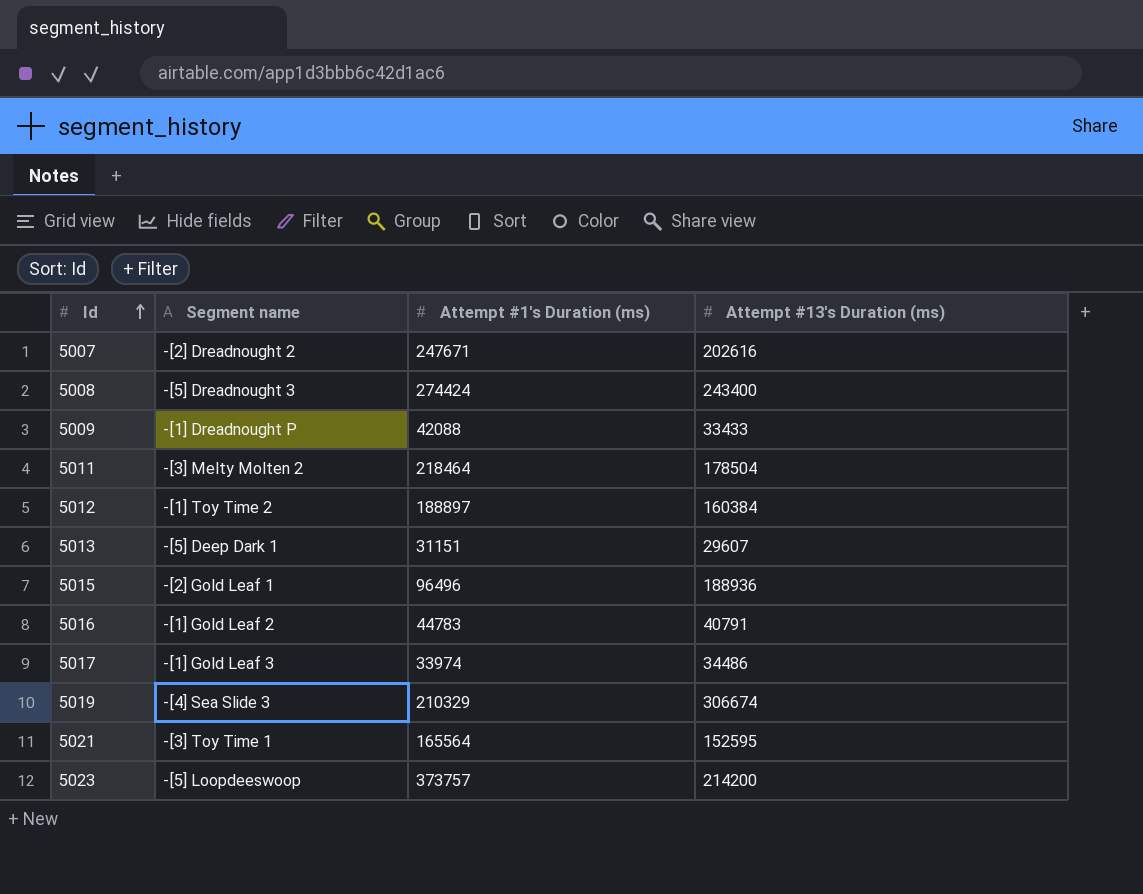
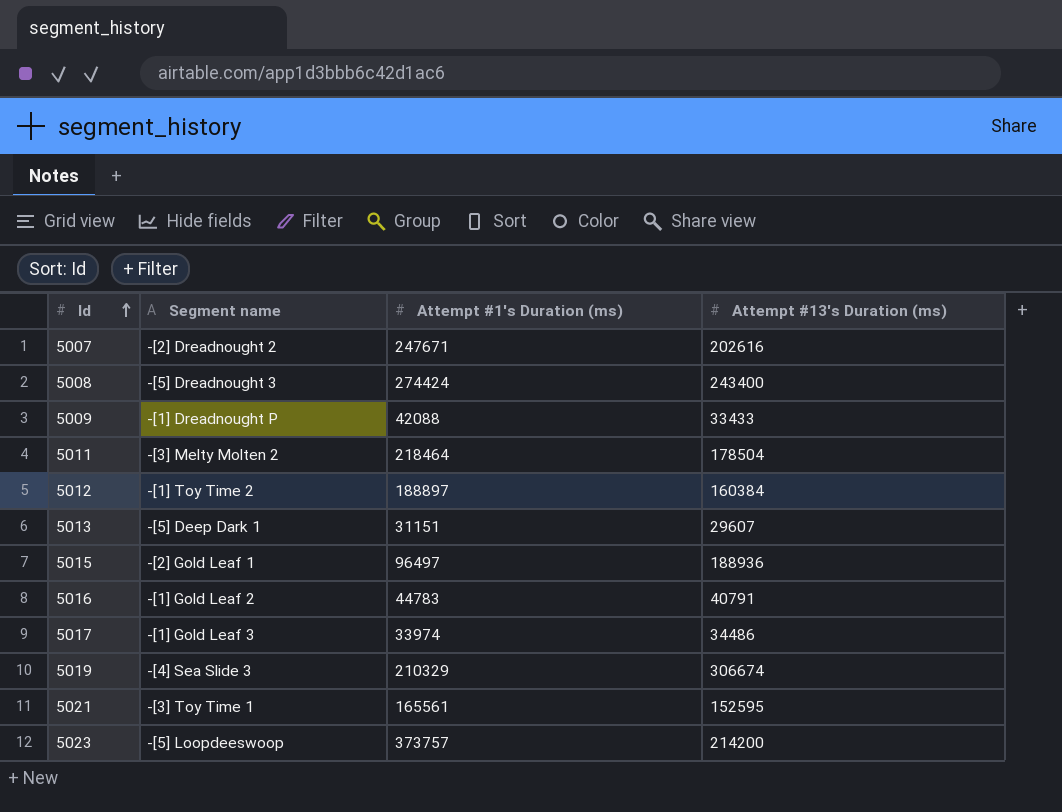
5015 | Attempt #1's Duration (ms): 96496 -> 96497
5021 | Attempt #1's Duration (ms): 165564 -> 165561

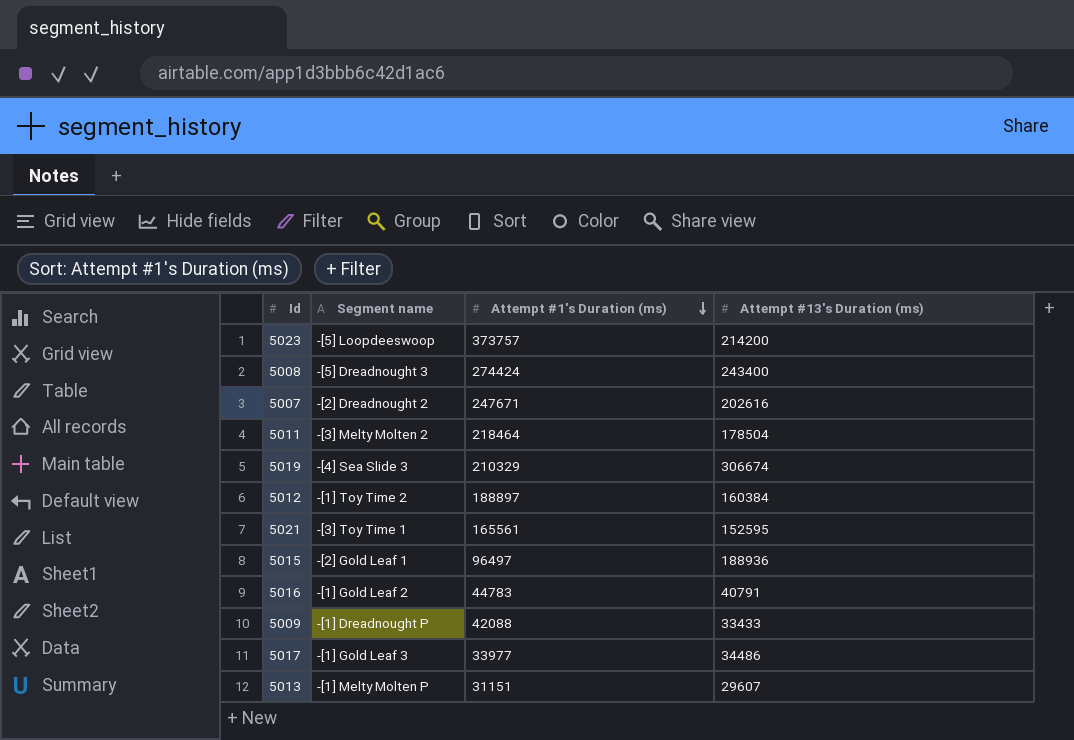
row order: Id ascending -> Attempt #1's Duration (ms) descending
5017 | Attempt #1's Duration (ms): 33974 -> 33977
5013 | Segment name: -[5] Deep Dark 1 -> -[1] Melty Molten P

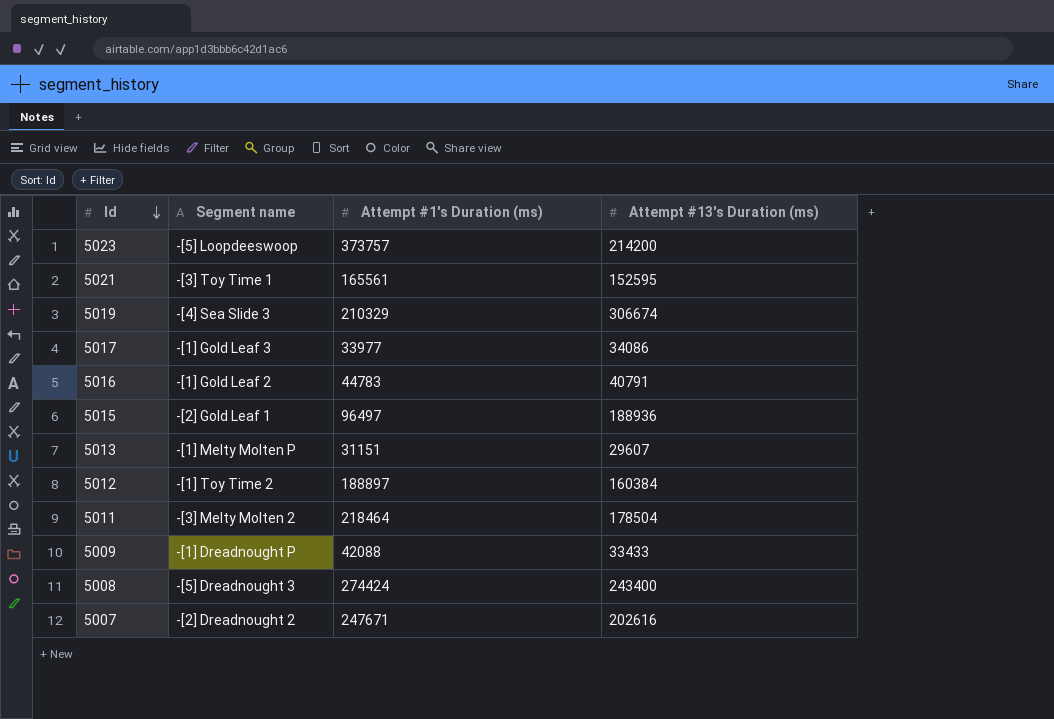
row order: Attempt #1's Duration (ms) descending -> Id descending
5017 | Attempt #13's Duration (ms): 34486 -> 34086

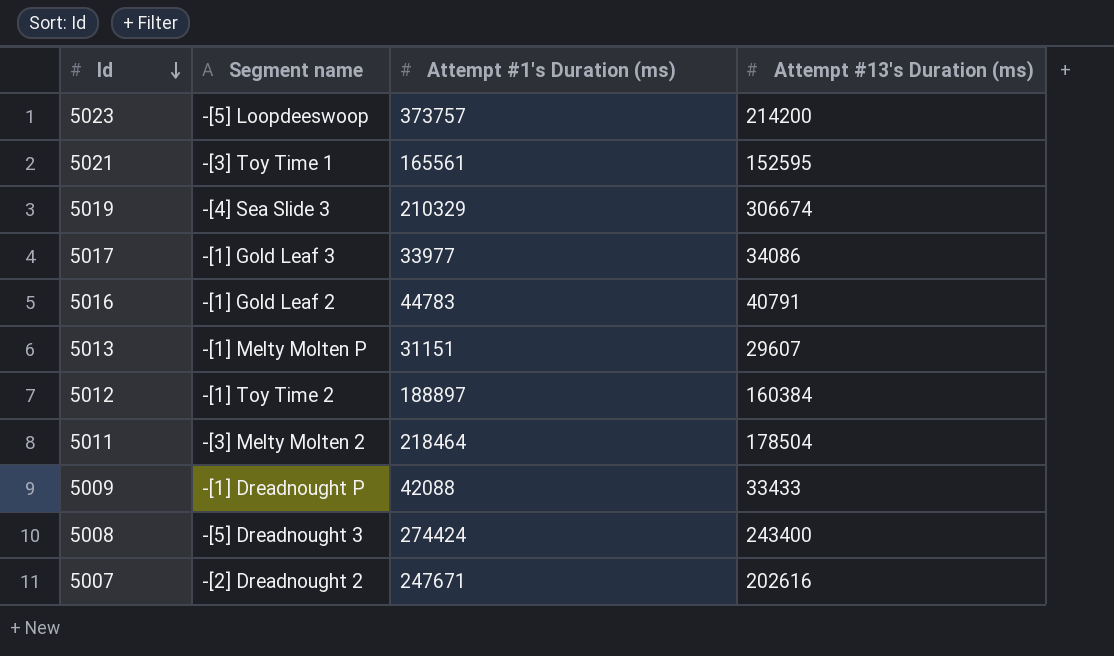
row 5015: -[2] Gold Leaf 1 | 96497 | 188936 -> none

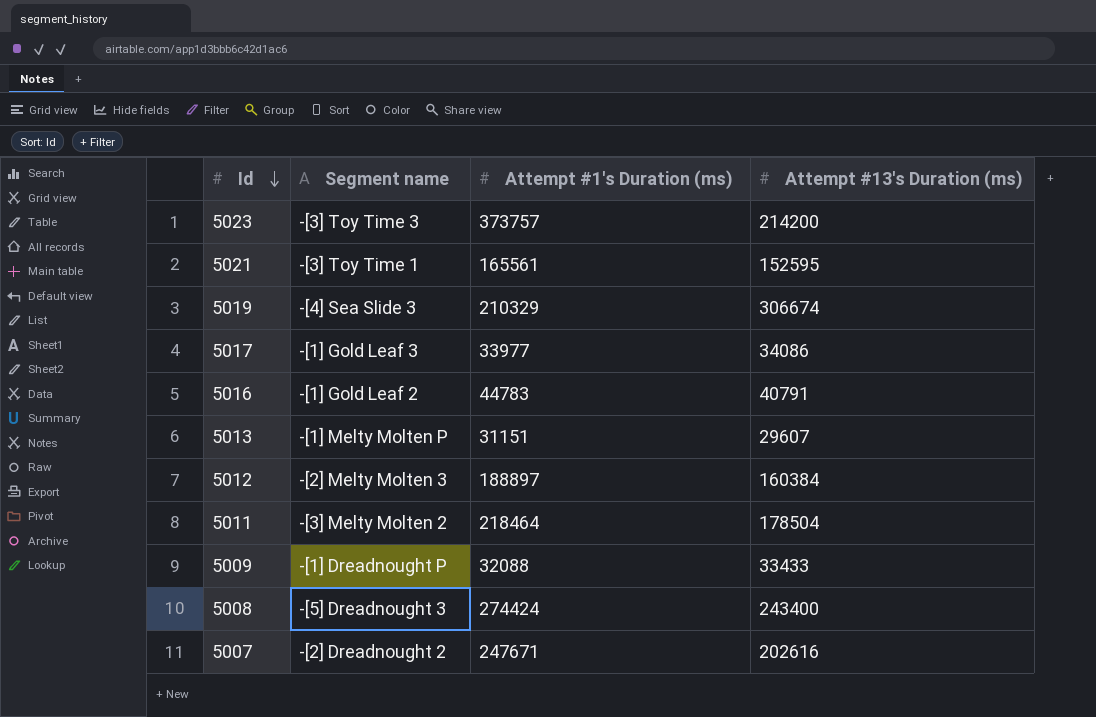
5023 | Segment name: -[5] Loopdeeswoop -> -[3] Toy Time 3
5012 | Segment name: -[1] Toy Time 2 -> -[2] Melty Molten 3
5009 | Attempt #1's Duration (ms): 42088 -> 32088

